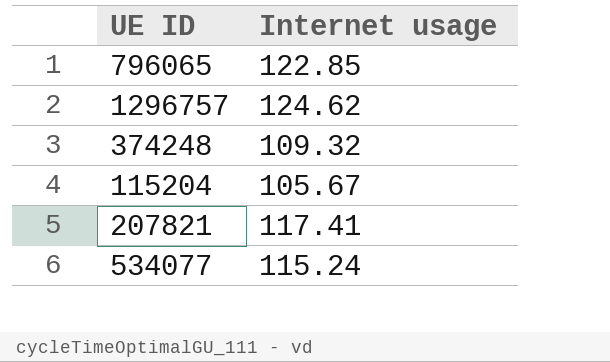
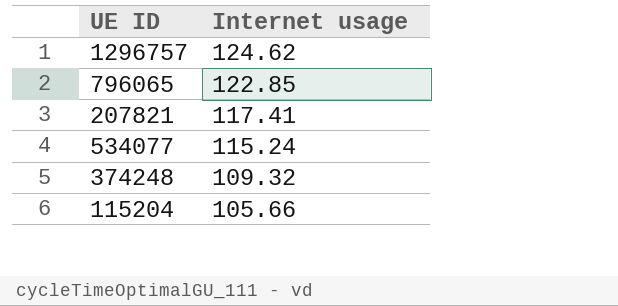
row order: none -> Internet usage descending
115204 | Internet usage: 105.67 -> 105.66

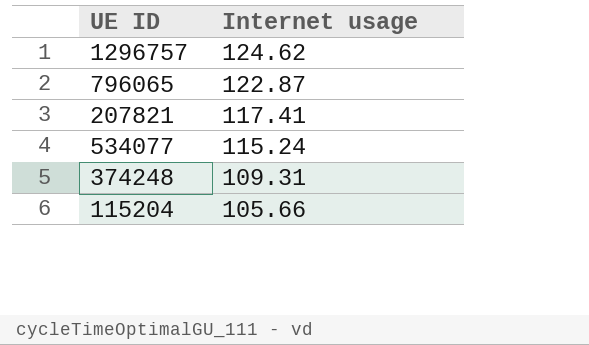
796065 | Internet usage: 122.85 -> 122.87
374248 | Internet usage: 109.32 -> 109.31

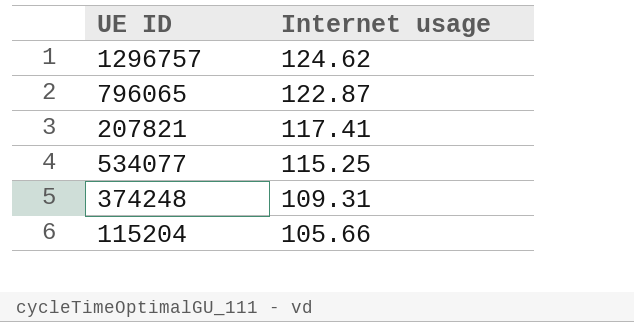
534077 | Internet usage: 115.24 -> 115.25

